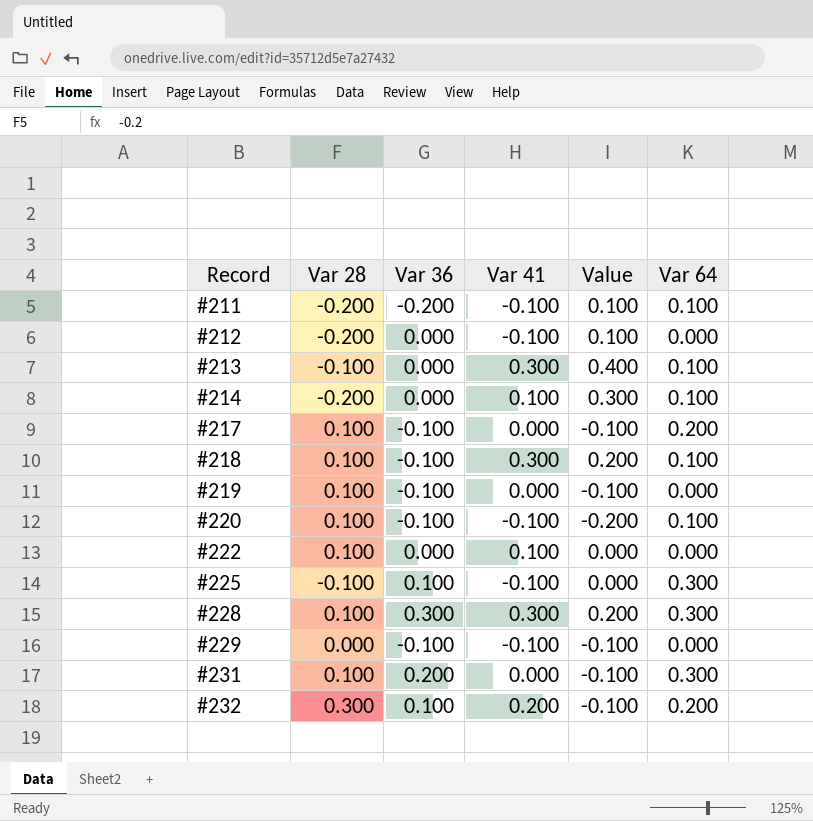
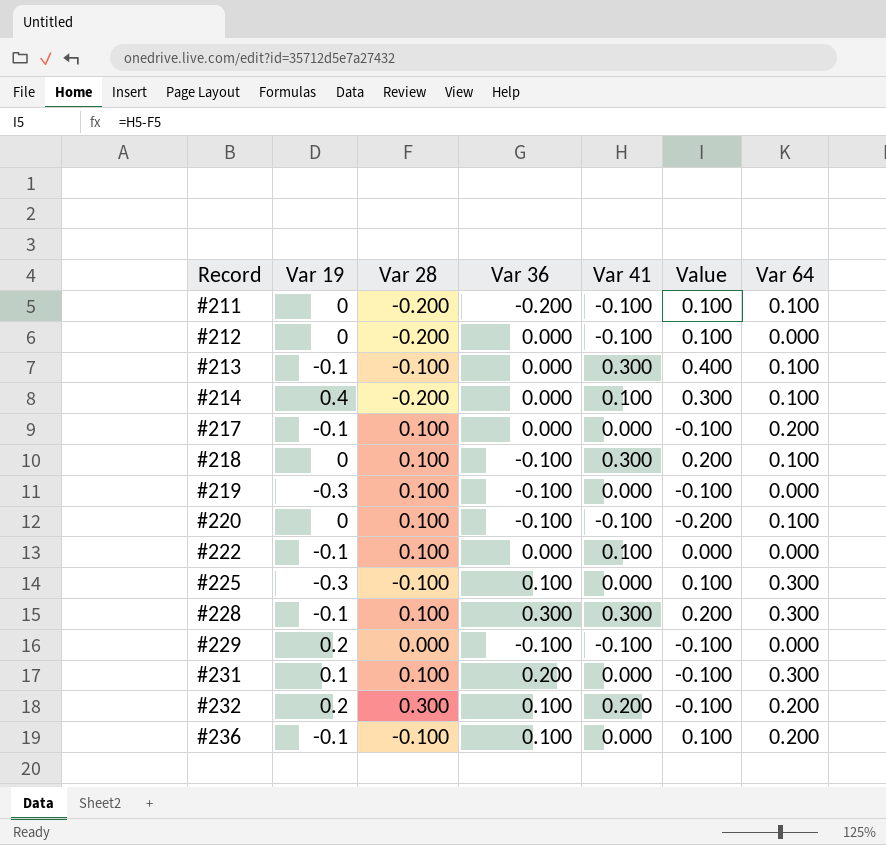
column Var 19 | position: none -> 2
#217 | Var 36: -0.100 -> 0.000
#225 | Var 41: -0.100 -> 0.000
#225 | Value: 0.000 -> 0.100
row #236: none -> -0.1 | -0.100 | 0.100 | 0.000 | 0.100 | 0.200

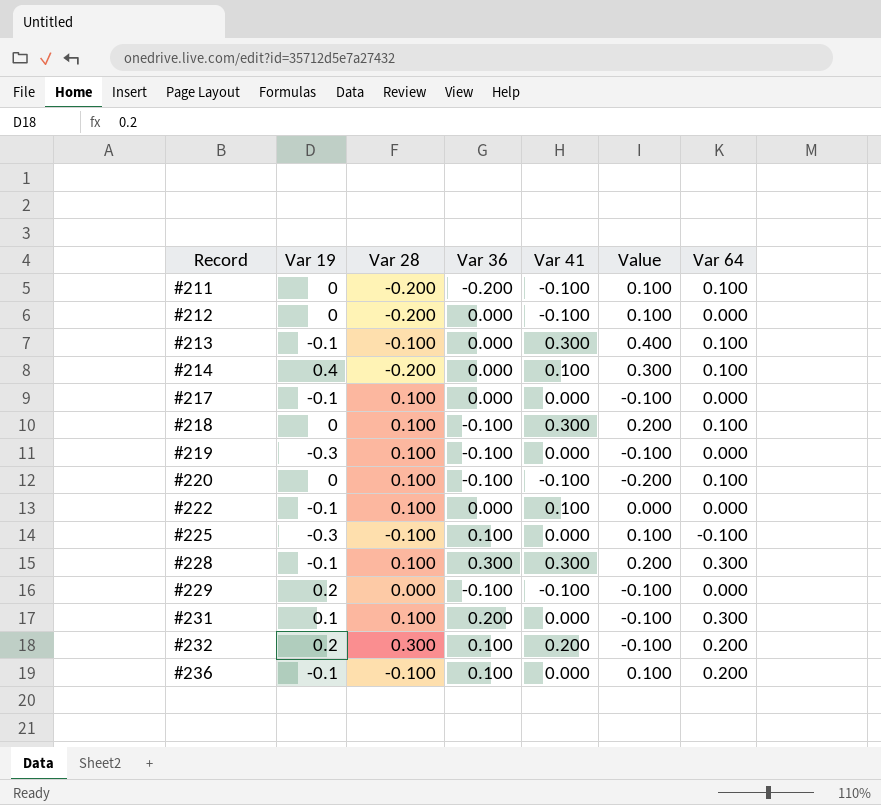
#217 | Var 64: 0.200 -> 0.000
#225 | Var 64: 0.300 -> -0.100

